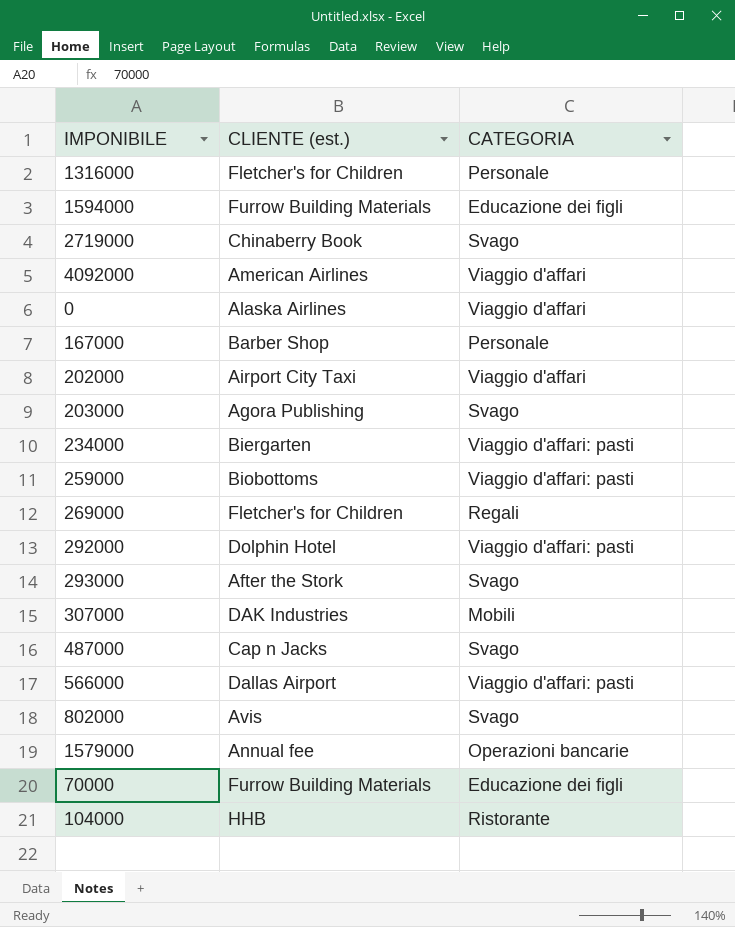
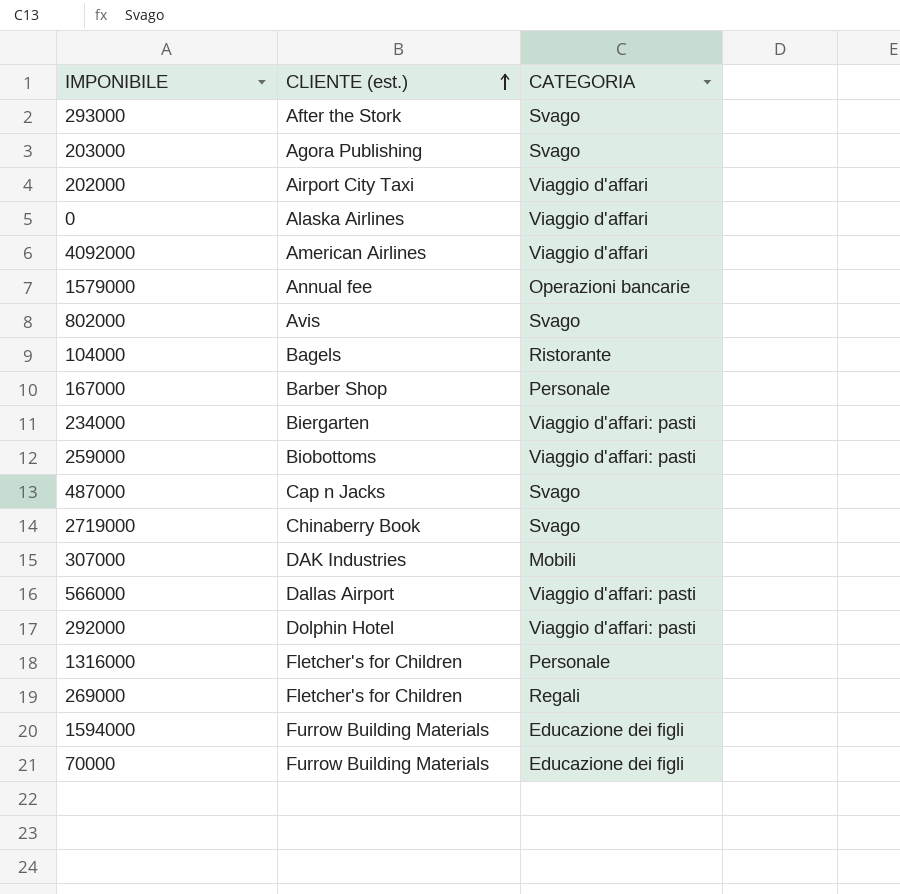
row order: none -> CLIENTE (est.) ascending
104000 | CLIENTE (est.): HHB -> Bagels

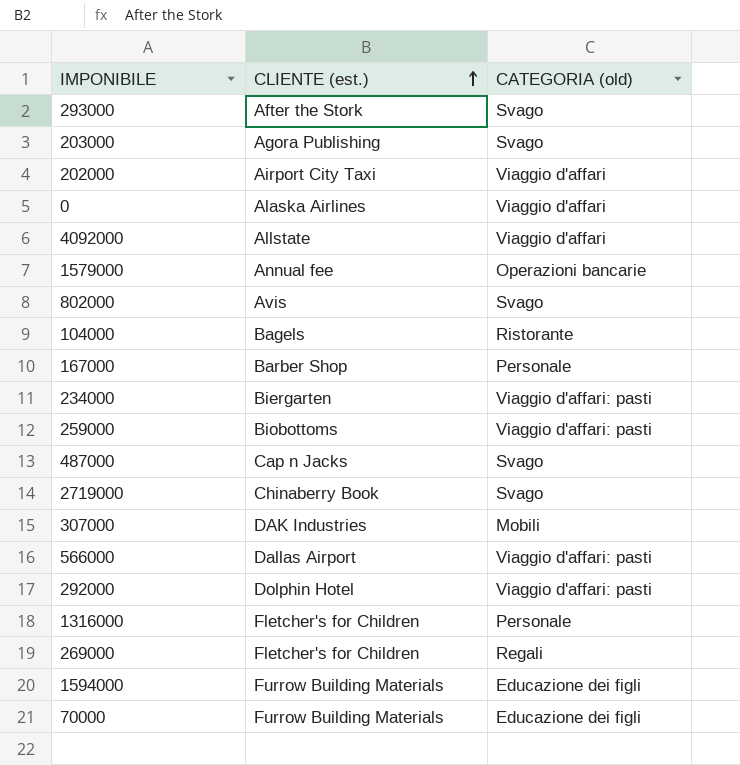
column name: CATEGORIA -> CATEGORIA (old)
4092000 | CLIENTE (est.): American Airlines -> Allstate

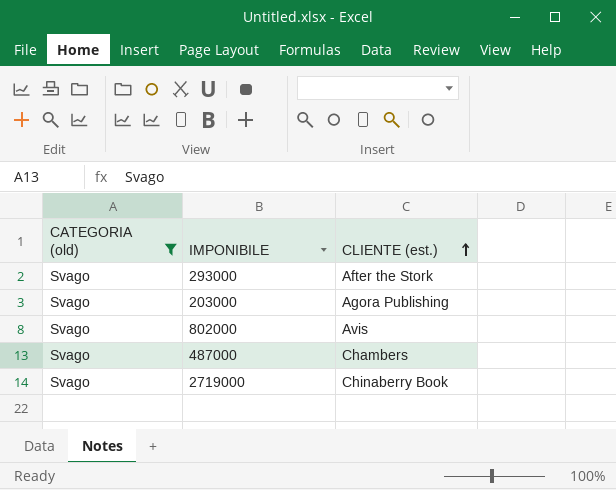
filter: none -> CATEGORIA (old) = Svago
column CATEGORIA (old) | position: 3 -> 1
487000 | CLIENTE (est.): Cap n Jacks -> Chambers

